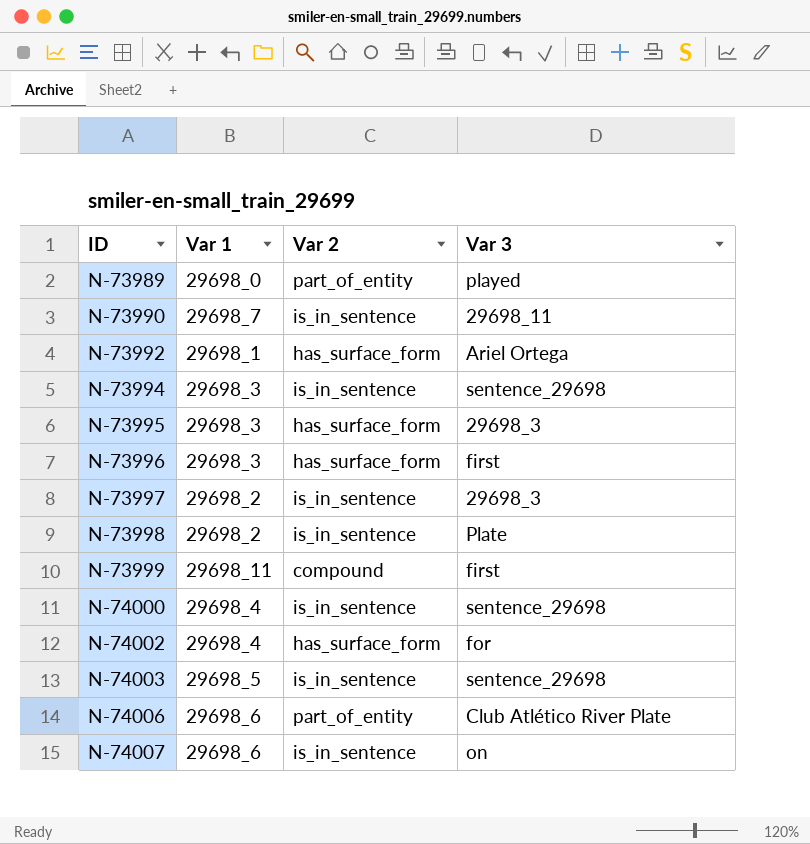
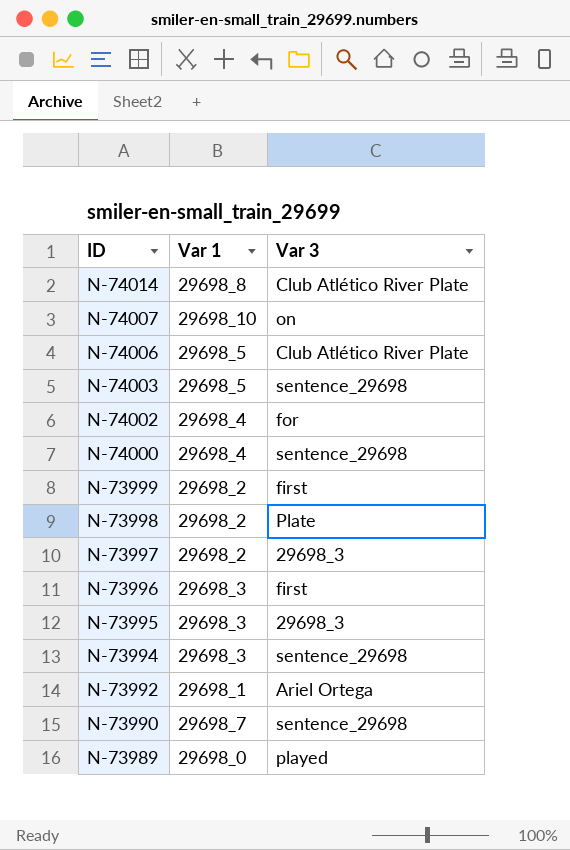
row order: ID ascending -> ID descending
column Var 2 | position: 3 -> none
row N-74014: none -> 29698_8 | Club Atlético River Plate
N-74007 | Var 1: 29698_6 -> 29698_10
N-74006 | Var 1: 29698_6 -> 29698_5
N-73999 | Var 1: 29698_11 -> 29698_2
N-73990 | Var 3: 29698_11 -> sentence_29698

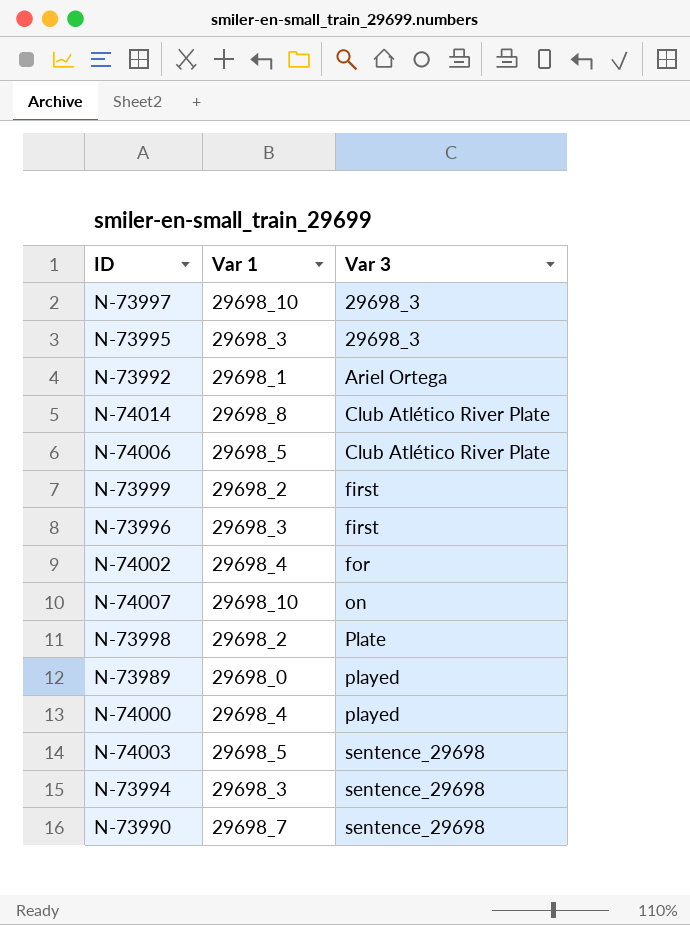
row order: ID descending -> Var 3 ascending
N-73997 | Var 1: 29698_2 -> 29698_10
N-74000 | Var 3: sentence_29698 -> played

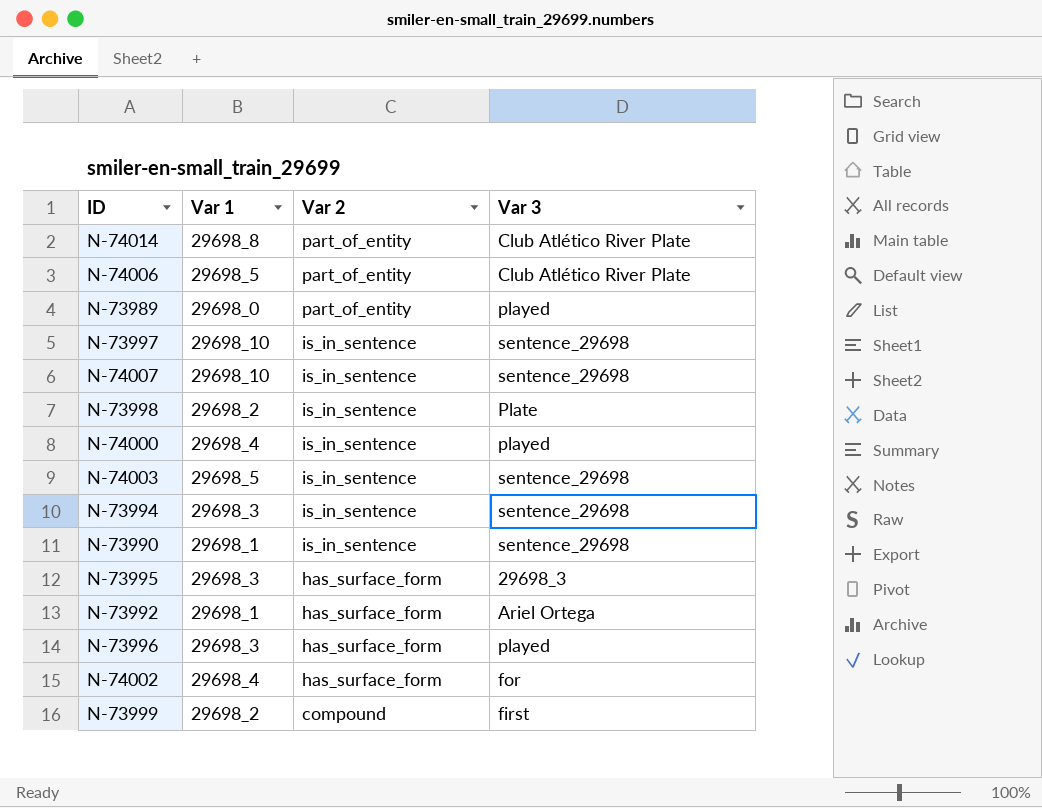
row order: Var 3 ascending -> Var 2 descending
column Var 2 | position: none -> 3
N-73997 | Var 3: 29698_3 -> sentence_29698
N-74007 | Var 3: on -> sentence_29698
N-73990 | Var 1: 29698_7 -> 29698_1
N-73996 | Var 3: first -> played

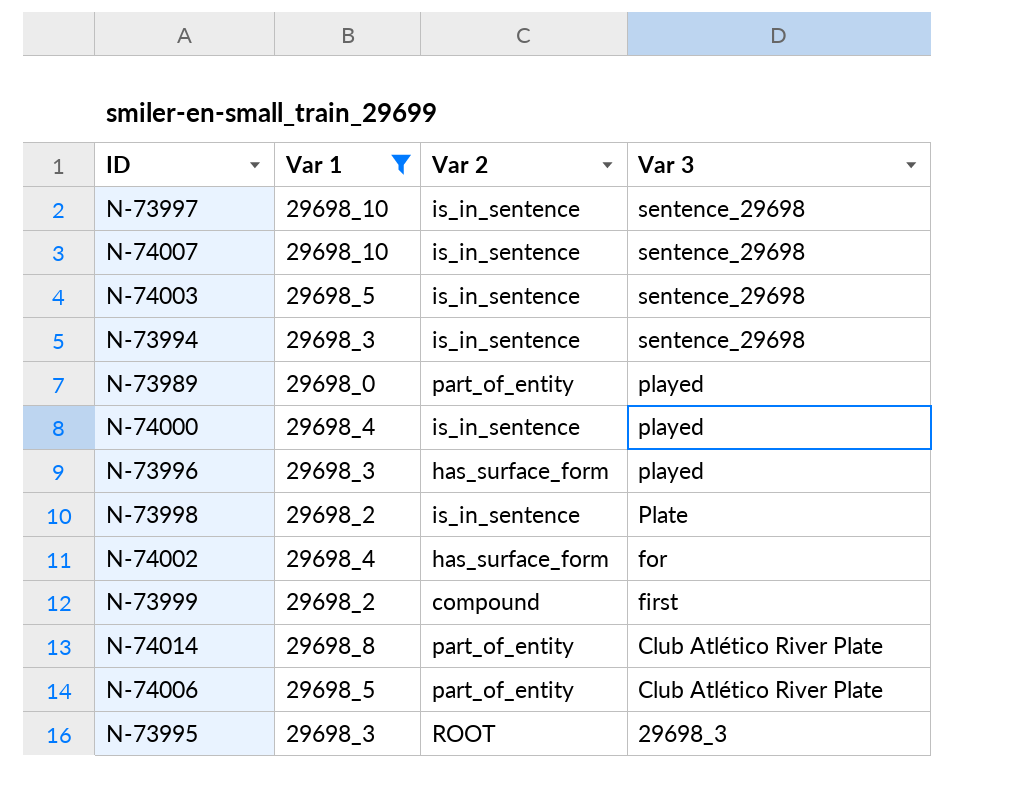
filter: none -> Var 1 != 29698_1
row order: Var 2 descending -> Var 3 descending
N-73995 | Var 2: has_surface_form -> ROOT

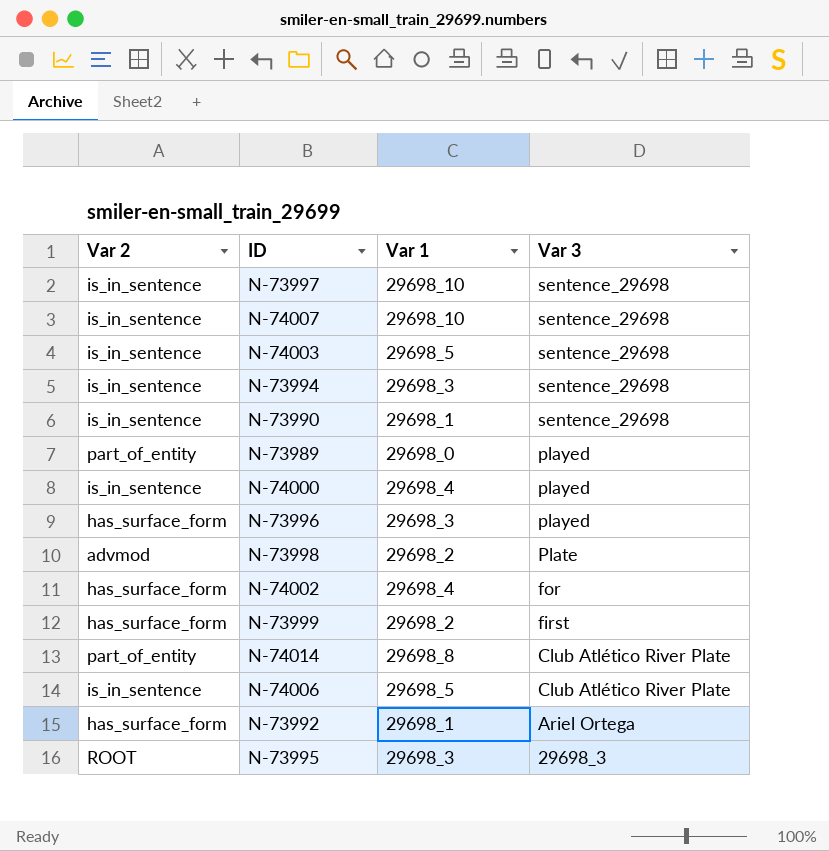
filter: Var 1 != 29698_1 -> none
column Var 2 | position: 3 -> 1
N-73998 | Var 2: is_in_sentence -> advmod
N-73999 | Var 2: compound -> has_surface_form
N-74006 | Var 2: part_of_entity -> is_in_sentence

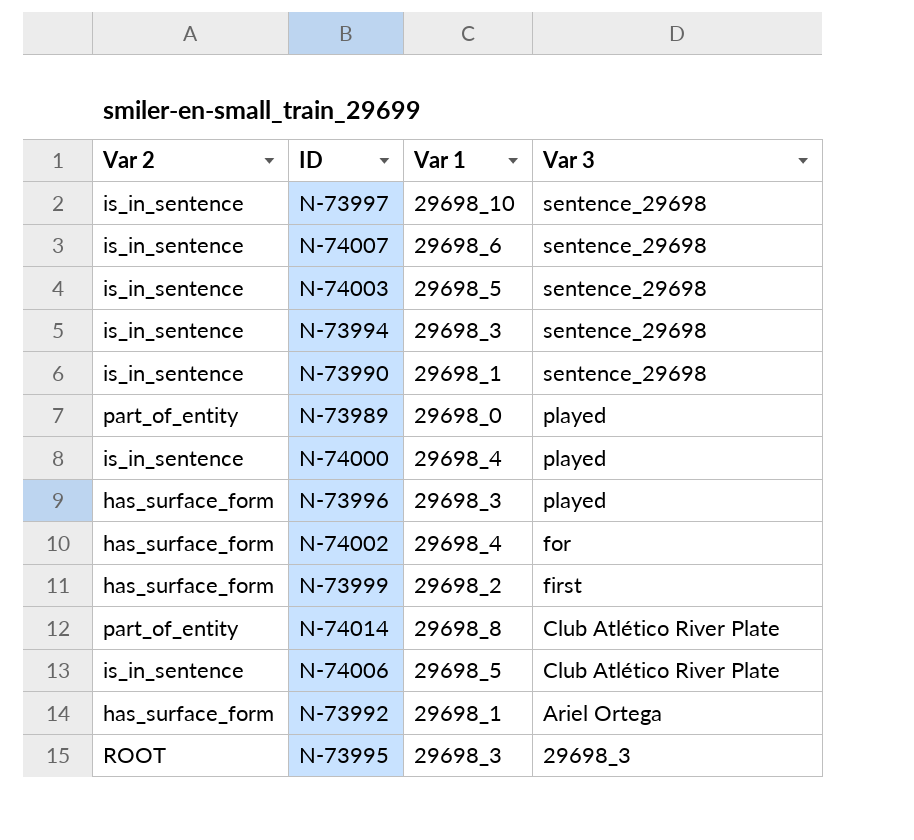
row N-73998: advmod | 29698_2 | Plate -> none
N-74007 | Var 1: 29698_10 -> 29698_6

